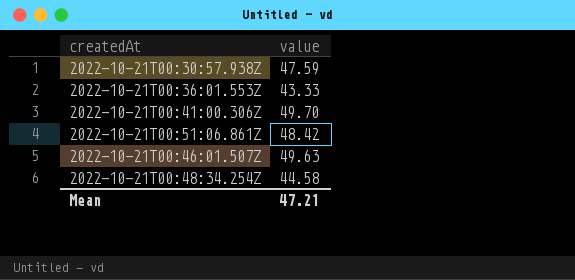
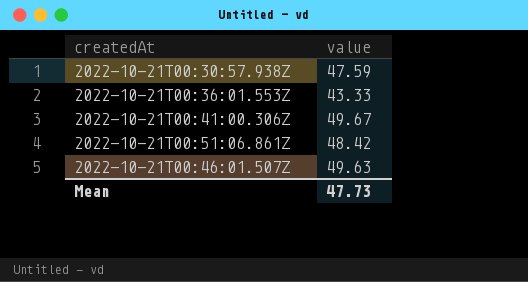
row 2022-10-21T00:48:34.254Z: 44.58 -> none
2022-10-21T00:41:00.306Z | value: 49.70 -> 49.67
Mean | value: 47.21 -> 47.73

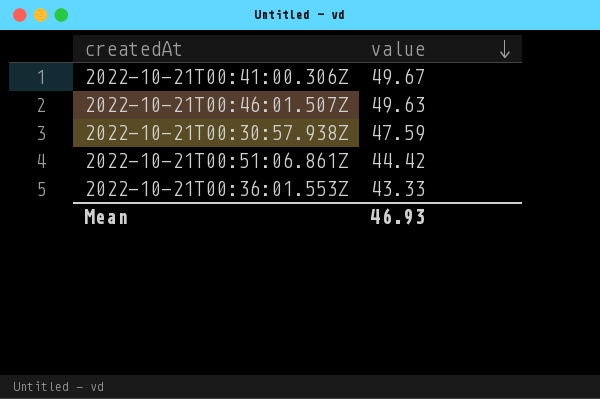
row order: none -> value descending
2022-10-21T00:51:06.861Z | value: 48.42 -> 44.42
Mean | value: 47.73 -> 46.93

